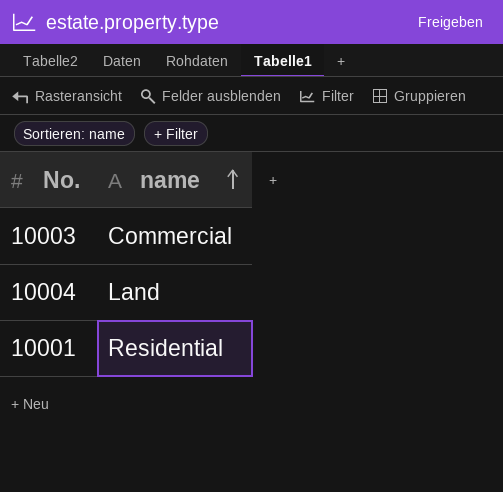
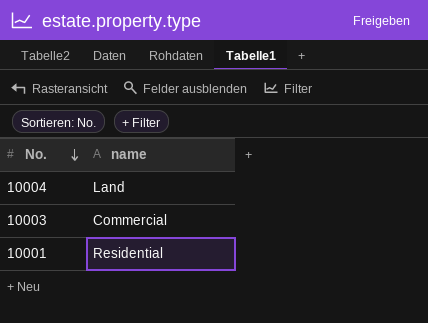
row order: name ascending -> No. descending

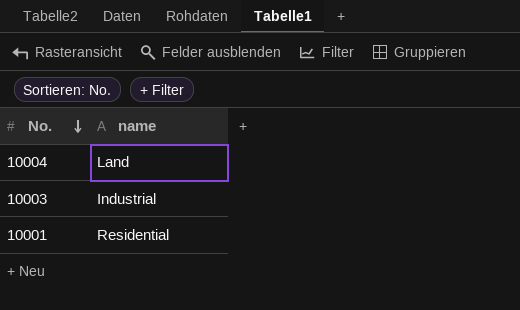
10003 | name: Commercial -> Industrial

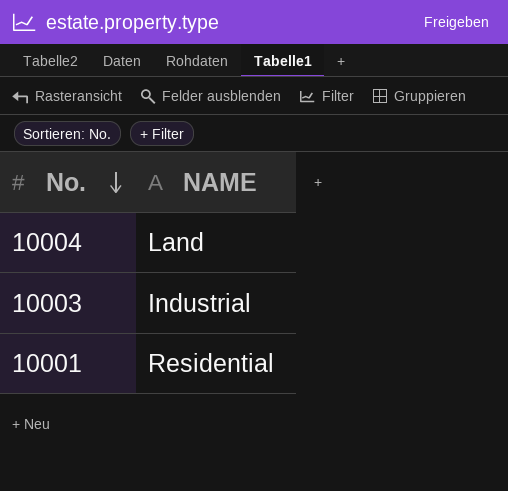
column name: name -> NAME

